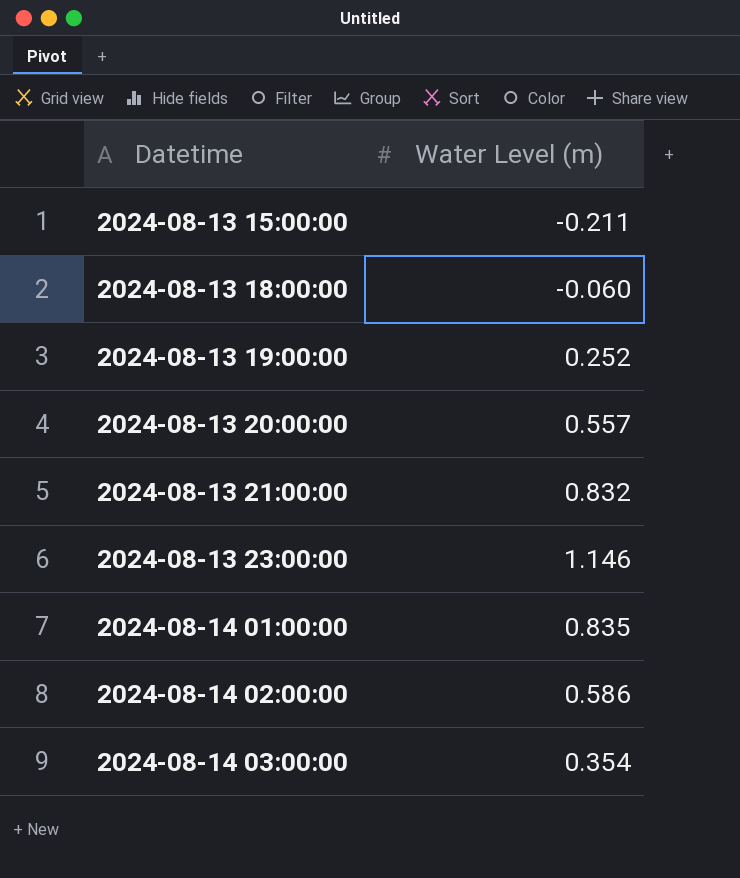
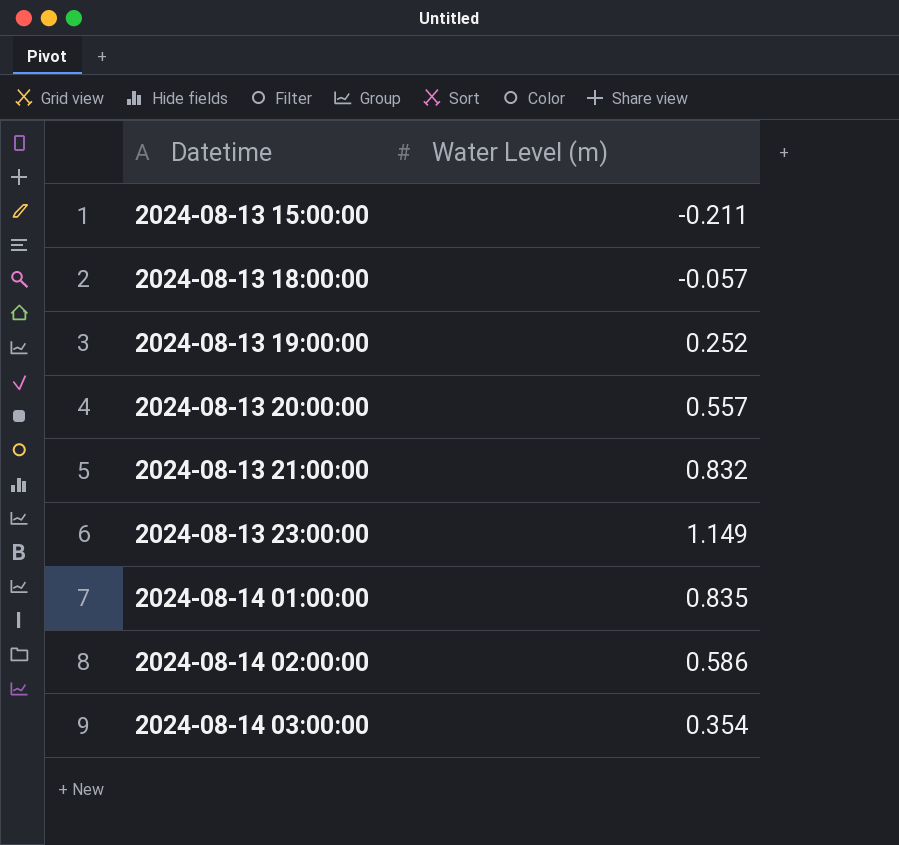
2024-08-13 18:00:00 | Water Level (m): -0.060 -> -0.057
2024-08-13 23:00:00 | Water Level (m): 1.146 -> 1.149

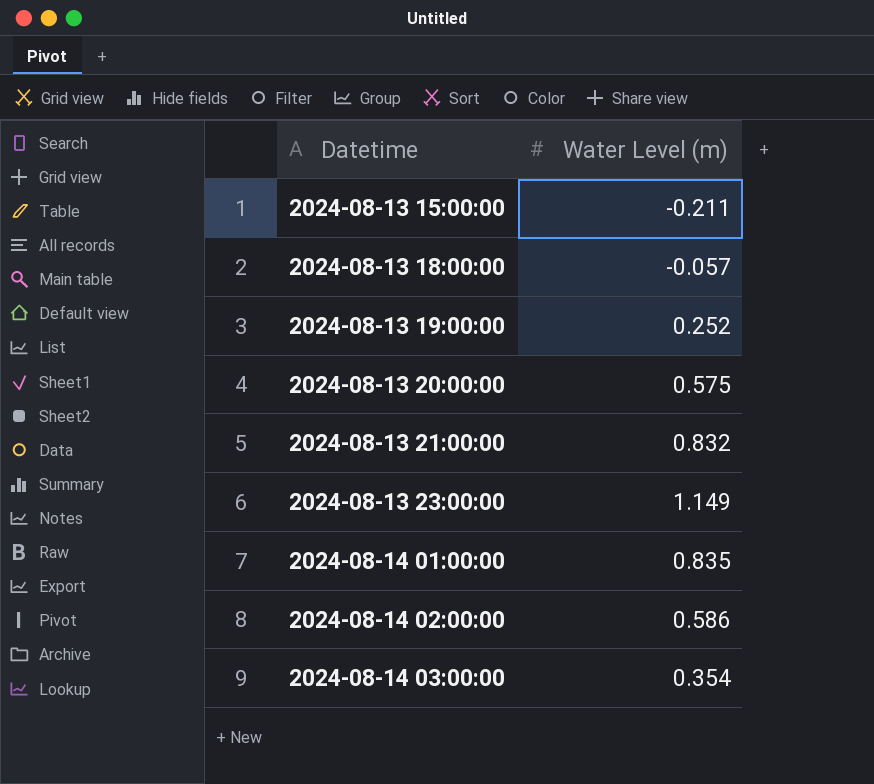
2024-08-13 20:00:00 | Water Level (m): 0.557 -> 0.575

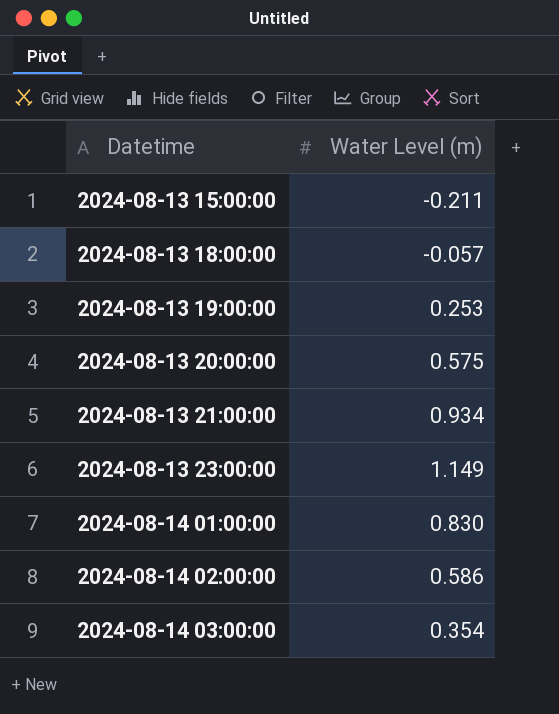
2024-08-13 19:00:00 | Water Level (m): 0.252 -> 0.253
2024-08-13 21:00:00 | Water Level (m): 0.832 -> 0.934
2024-08-14 01:00:00 | Water Level (m): 0.835 -> 0.830

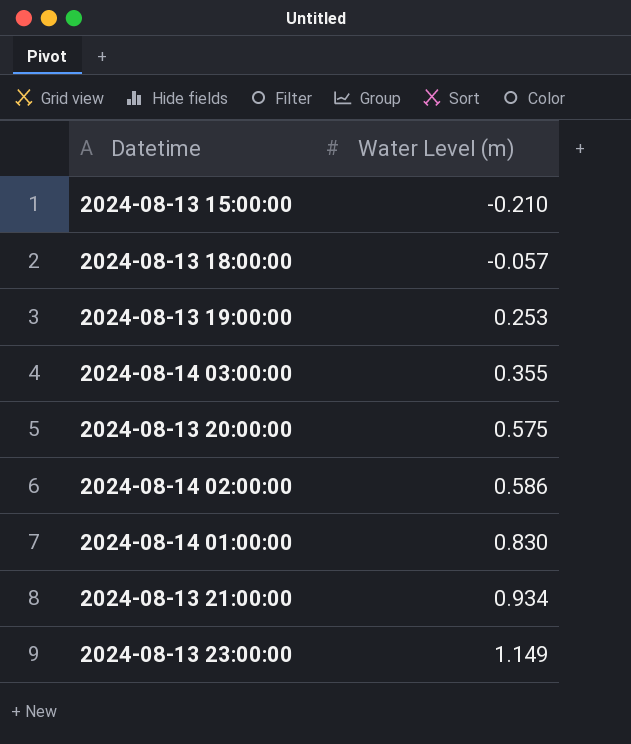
row order: Datetime ascending -> Water Level (m) ascending
2024-08-13 15:00:00 | Water Level (m): -0.211 -> -0.210
2024-08-14 03:00:00 | Water Level (m): 0.354 -> 0.355

